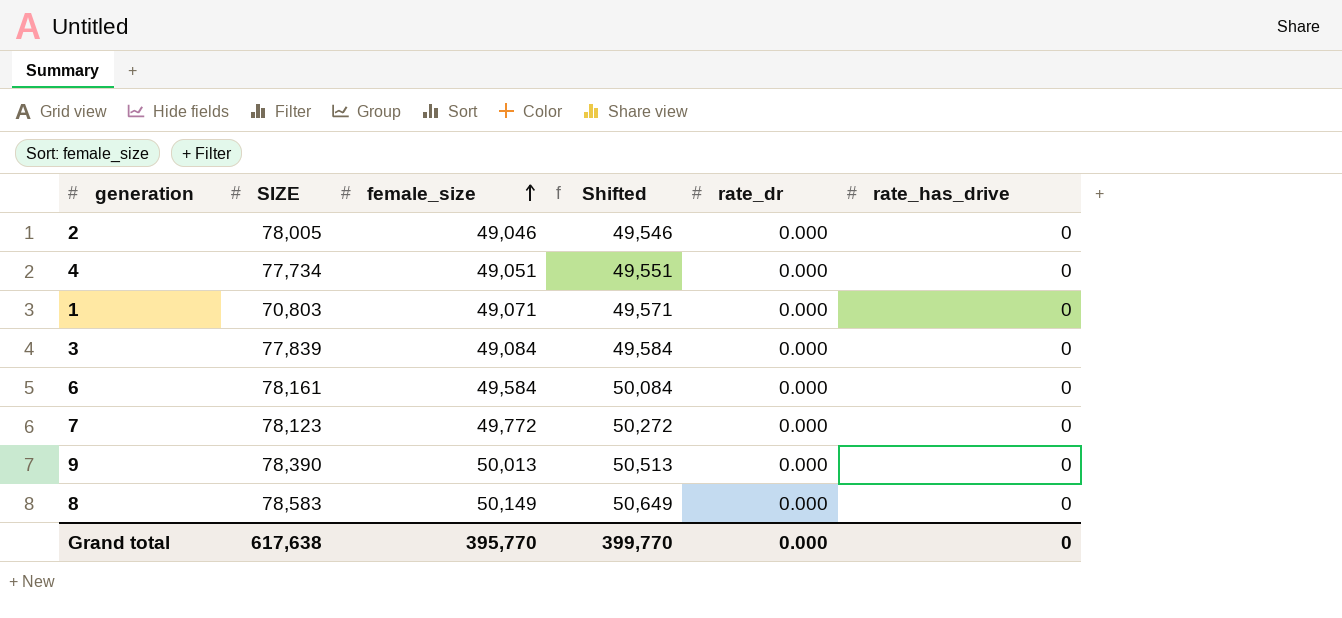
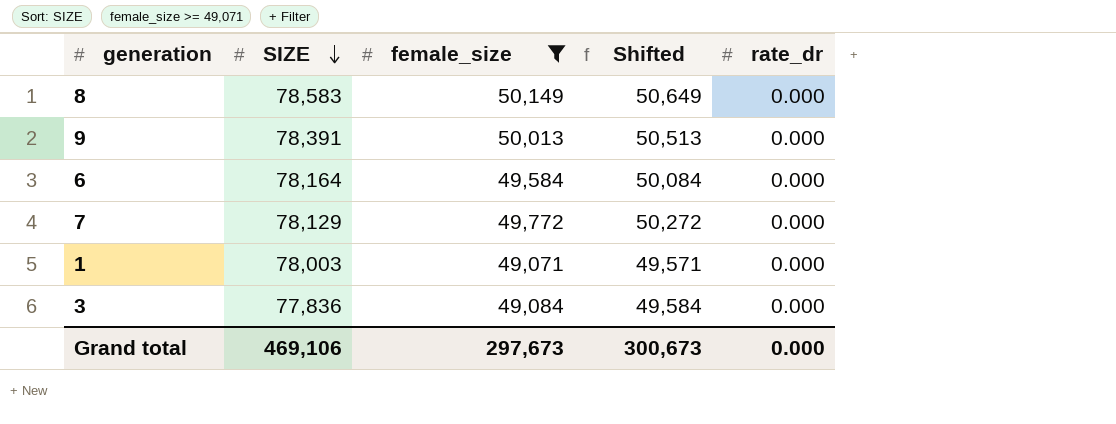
filter: none -> female_size >= 49,071
row order: female_size ascending -> SIZE descending
column rate_has_drive | position: 6 -> none
9 | SIZE: 78,390 -> 78,391
6 | SIZE: 78,161 -> 78,164
7 | SIZE: 78,123 -> 78,129
1 | SIZE: 70,803 -> 78,003
3 | SIZE: 77,839 -> 77,836
Grand total | SIZE: 617,638 -> 469,106
Grand total | female_size: 395,770 -> 297,673
Grand total | Shifted: 399,770 -> 300,673

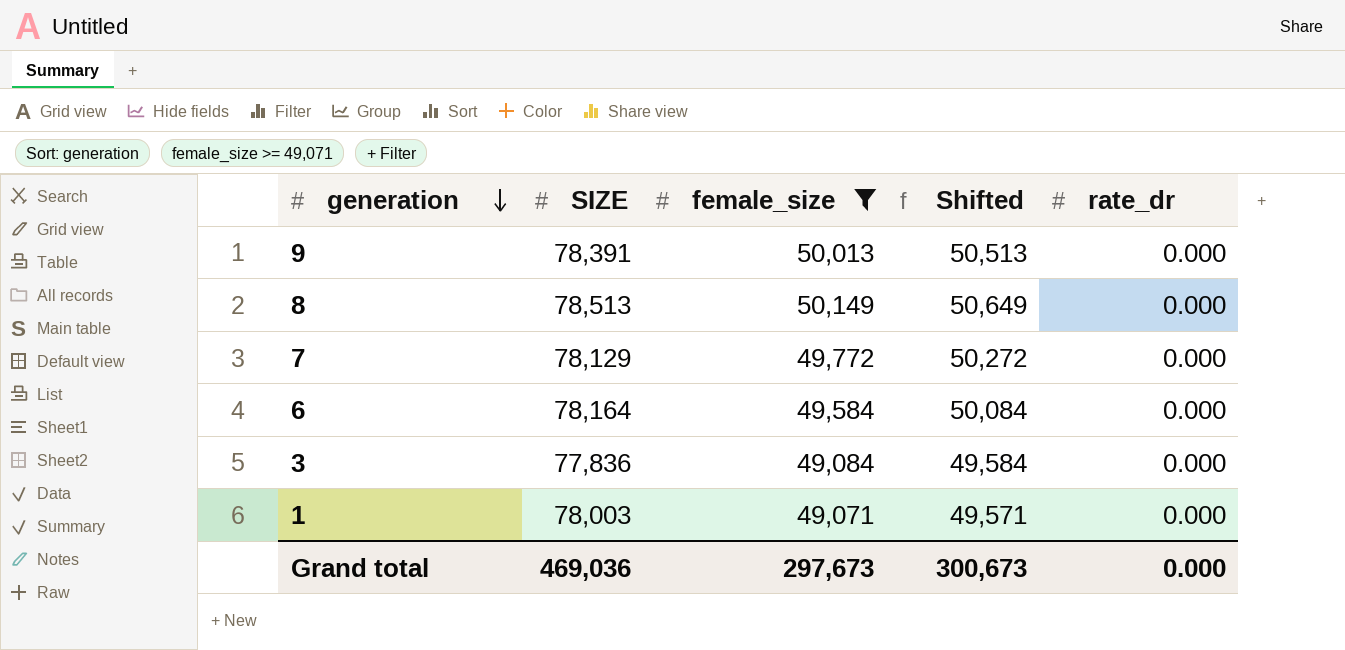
row order: SIZE descending -> generation descending
8 | SIZE: 78,583 -> 78,513
Grand total | SIZE: 469,106 -> 469,036

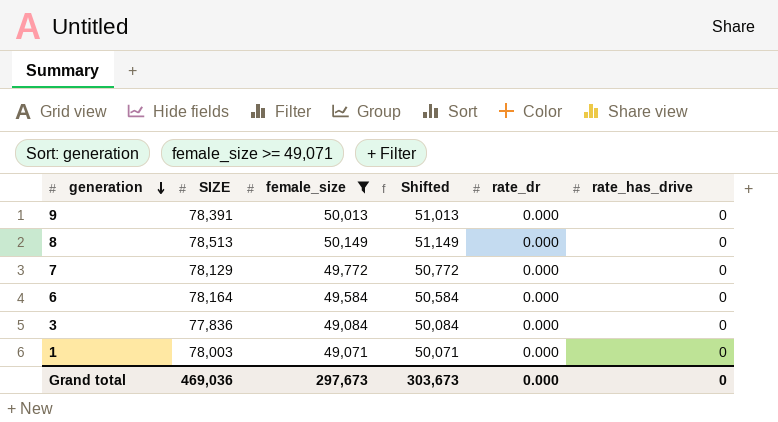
column Shifted | formula: [female_size] + 500 -> [female_size] + 1000
column rate_has_drive | position: none -> 6
Grand total | Shifted: 300,673 -> 303,673

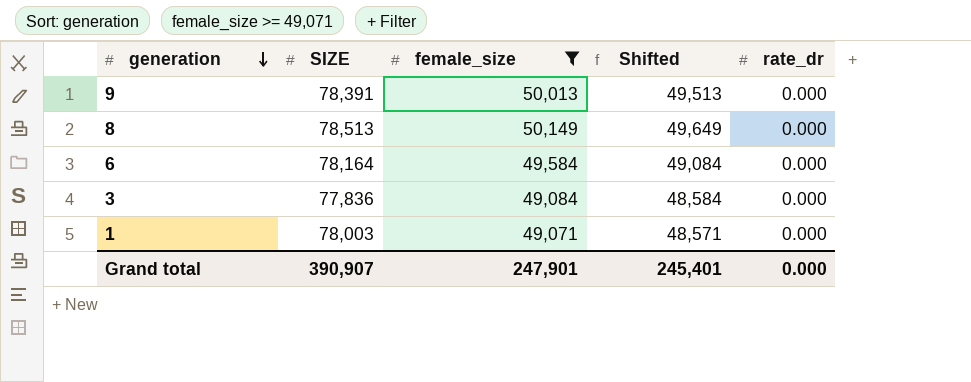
column rate_has_drive | position: 6 -> none
column Shifted | formula: [female_size] + 1000 -> [female_size] - 500
row 7: 78,129 | 49,772 | 50,772 | 0.000 | 0 -> none
Grand total | SIZE: 469,036 -> 390,907
Grand total | female_size: 297,673 -> 247,901
Grand total | Shifted: 303,673 -> 245,401

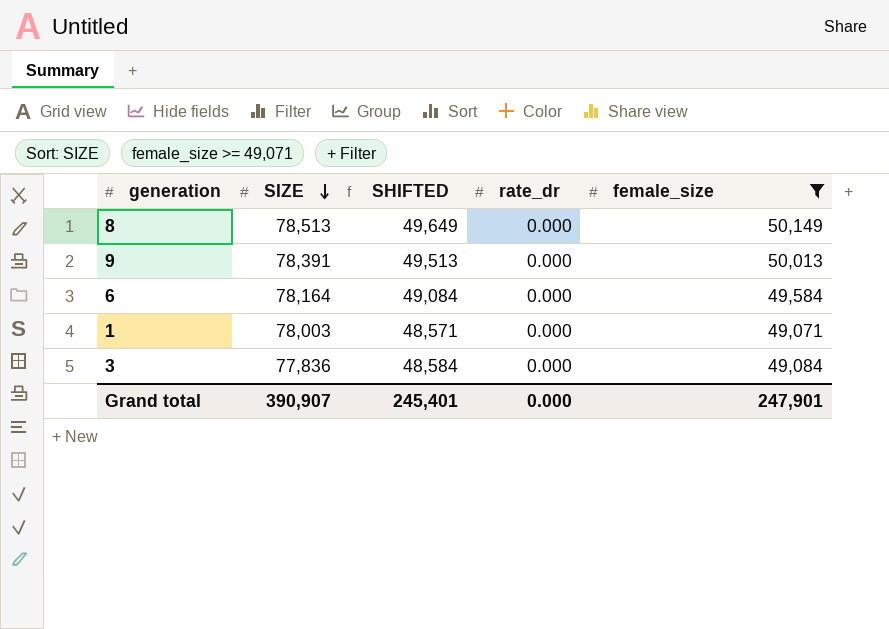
row order: generation descending -> SIZE descending
column name: Shifted -> SHIFTED
column female_size | position: 3 -> 5

